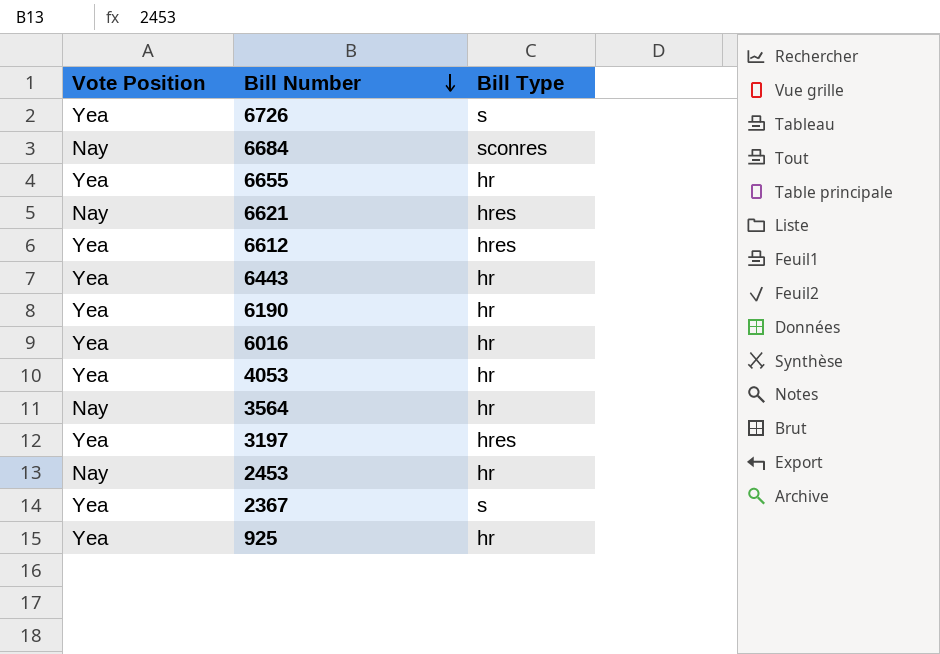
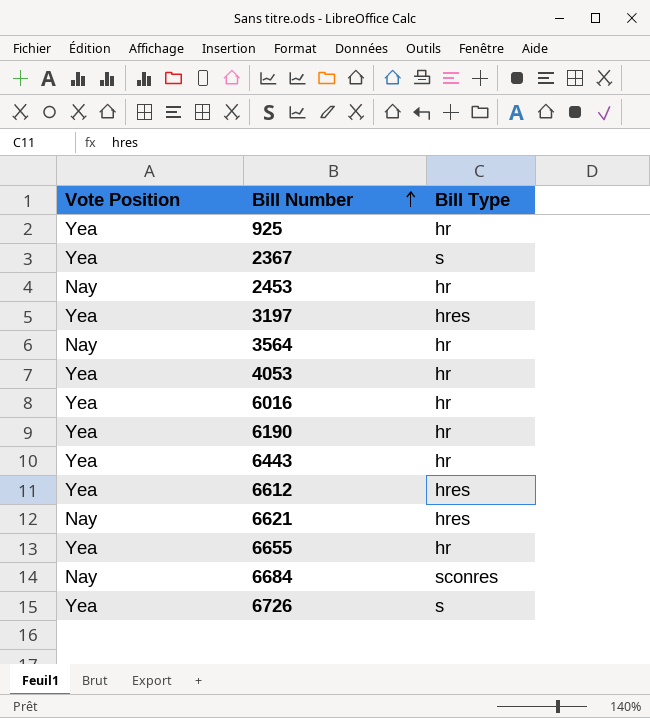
row order: Bill Number descending -> Bill Number ascending

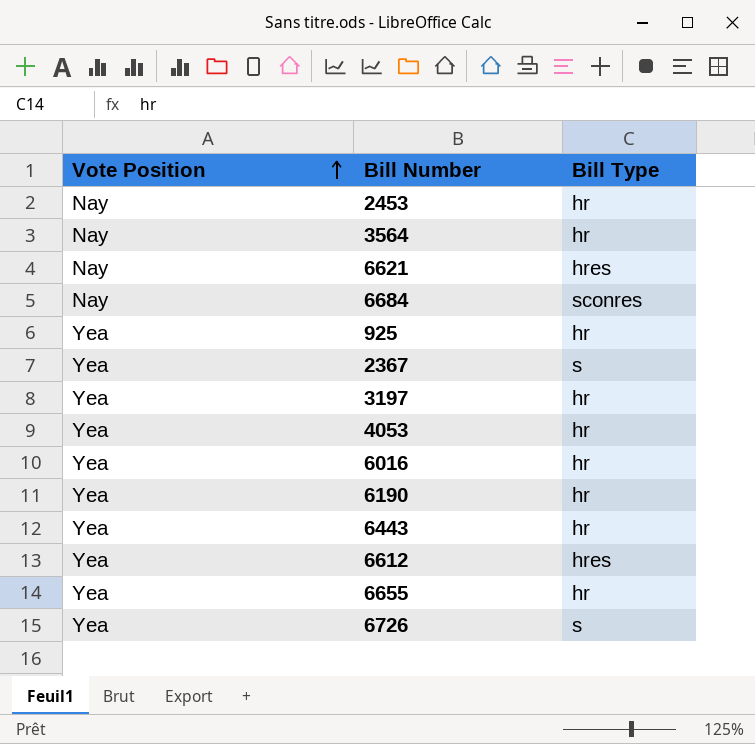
row order: Bill Number ascending -> Vote Position ascending
3197 | Bill Type: hres -> hr

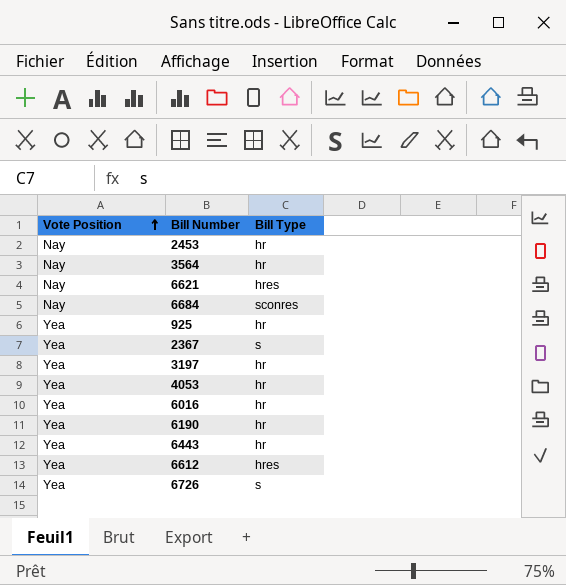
row 6655: Yea | hr -> none

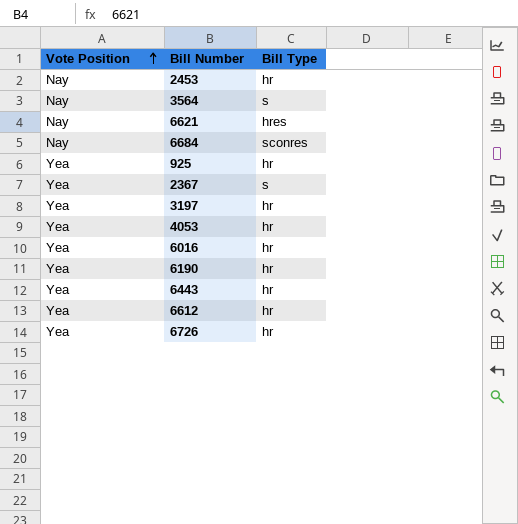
3564 | Bill Type: hr -> s
6612 | Bill Type: hres -> hr
6726 | Bill Type: s -> hr

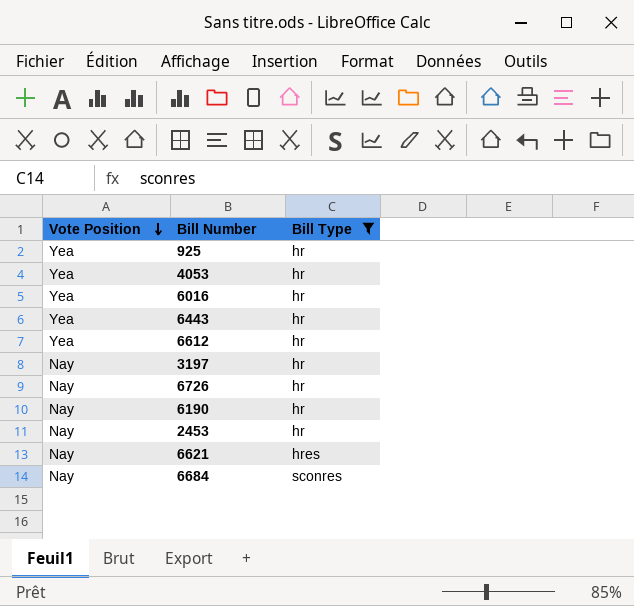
filter: none -> Bill Type != s
row order: Vote Position ascending -> Vote Position descending
3197 | Vote Position: Yea -> Nay
6726 | Vote Position: Yea -> Nay
6190 | Vote Position: Yea -> Nay

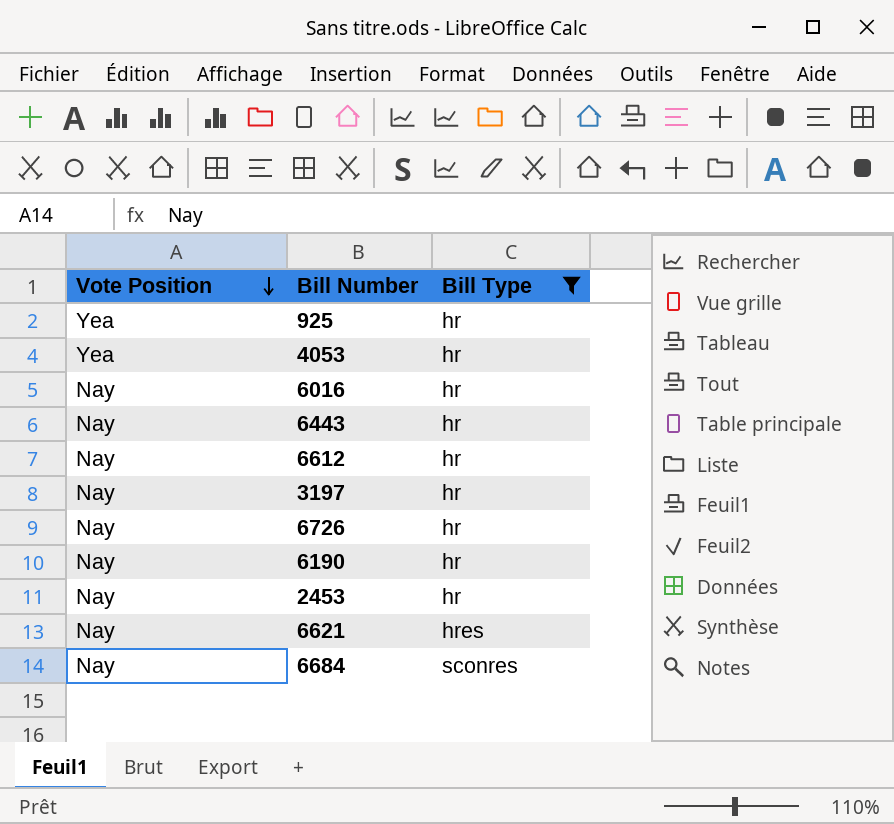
6016 | Vote Position: Yea -> Nay
6443 | Vote Position: Yea -> Nay
6612 | Vote Position: Yea -> Nay

